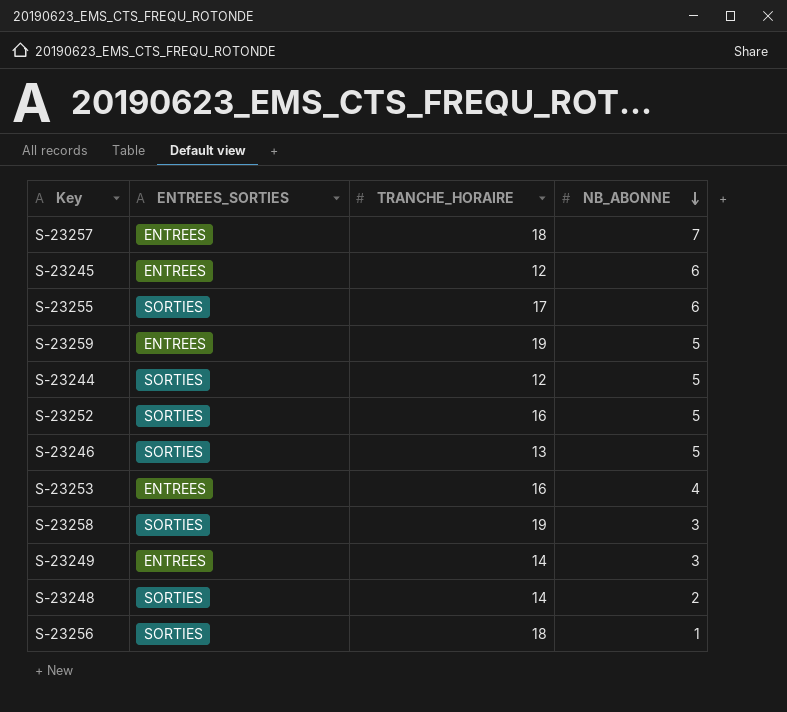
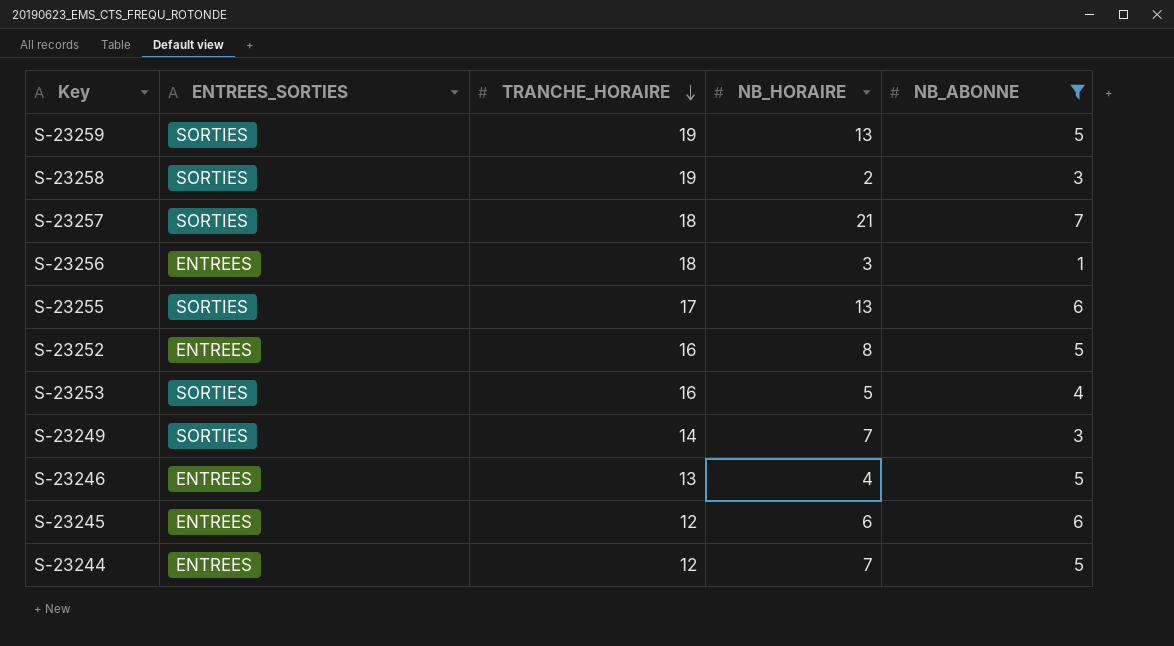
filter: none -> NB_ABONNE != 2
row order: NB_ABONNE descending -> TRANCHE_HORAIRE descending
column NB_HORAIRE | position: none -> 4
S-23259 | ENTREES_SORTIES: ENTREES -> SORTIES
S-23257 | ENTREES_SORTIES: ENTREES -> SORTIES
S-23256 | ENTREES_SORTIES: SORTIES -> ENTREES
S-23252 | ENTREES_SORTIES: SORTIES -> ENTREES
S-23253 | ENTREES_SORTIES: ENTREES -> SORTIES
S-23249 | ENTREES_SORTIES: ENTREES -> SORTIES
S-23246 | ENTREES_SORTIES: SORTIES -> ENTREES
S-23244 | ENTREES_SORTIES: SORTIES -> ENTREES

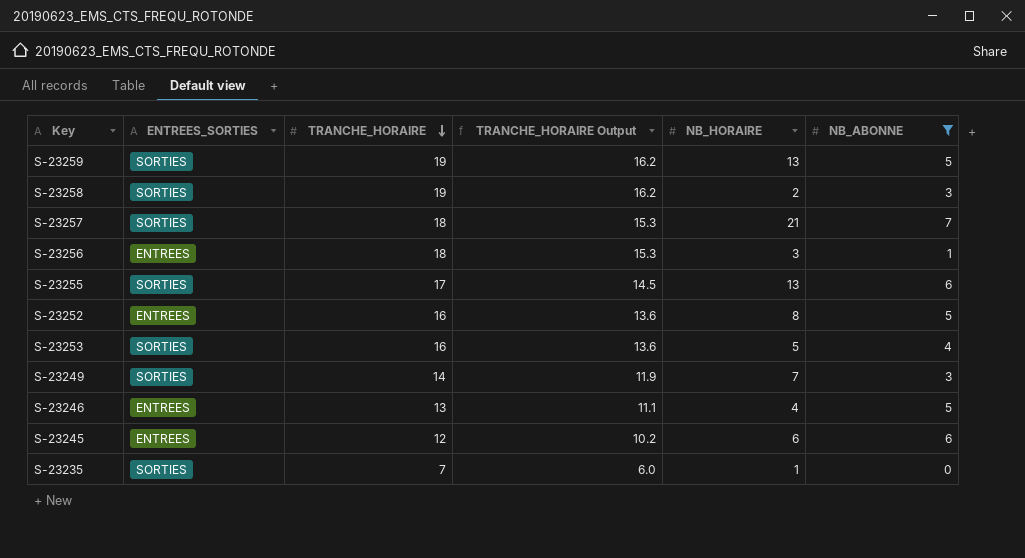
column TRANCHE_HORAIRE Output | formula: none -> [TRANCHE_HORAIRE] * 0.85
row S-23244: ENTREES | 12 | 7 | 5 -> none
row S-23235: none -> SORTIES | 7 | 6.0 | 1 | 0

